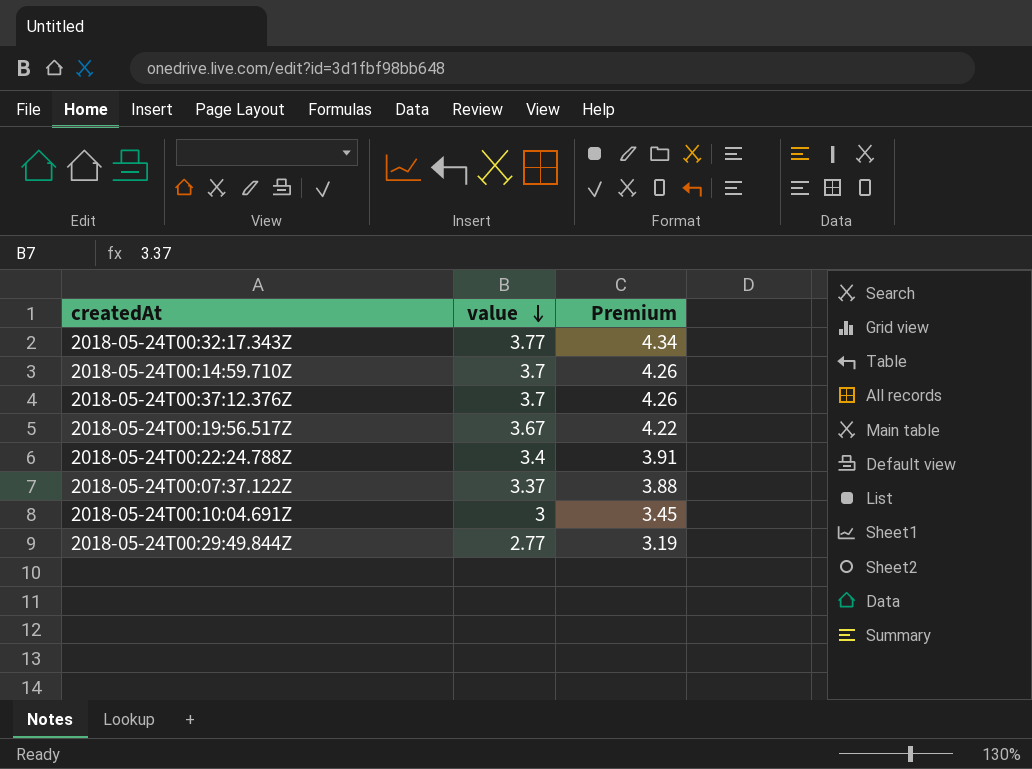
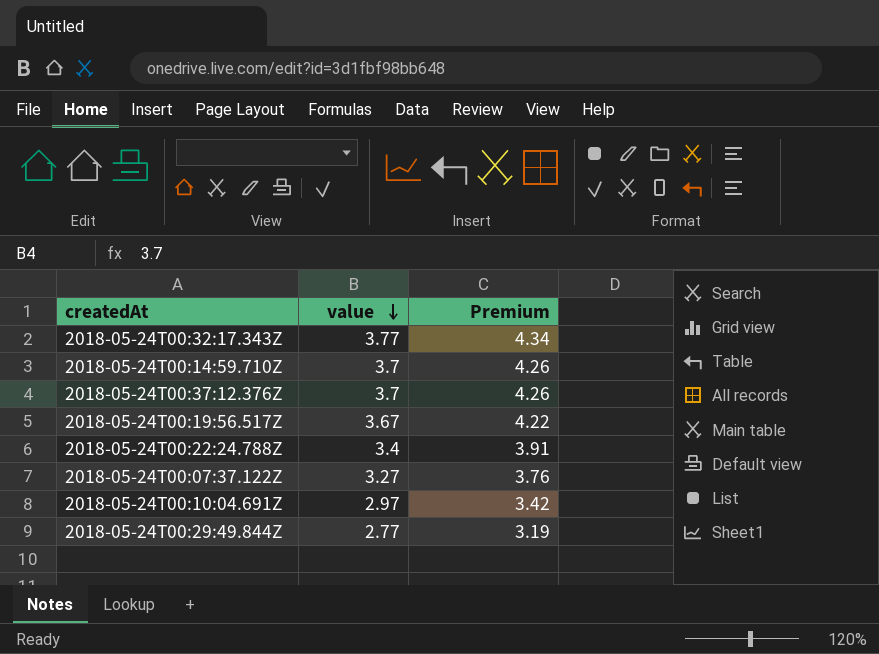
2018-05-24T00:07:37.122Z | value: 3.37 -> 3.27
2018-05-24T00:07:37.122Z | Premium: 3.88 -> 3.76
2018-05-24T00:10:04.691Z | value: 3 -> 2.97
2018-05-24T00:10:04.691Z | Premium: 3.45 -> 3.42

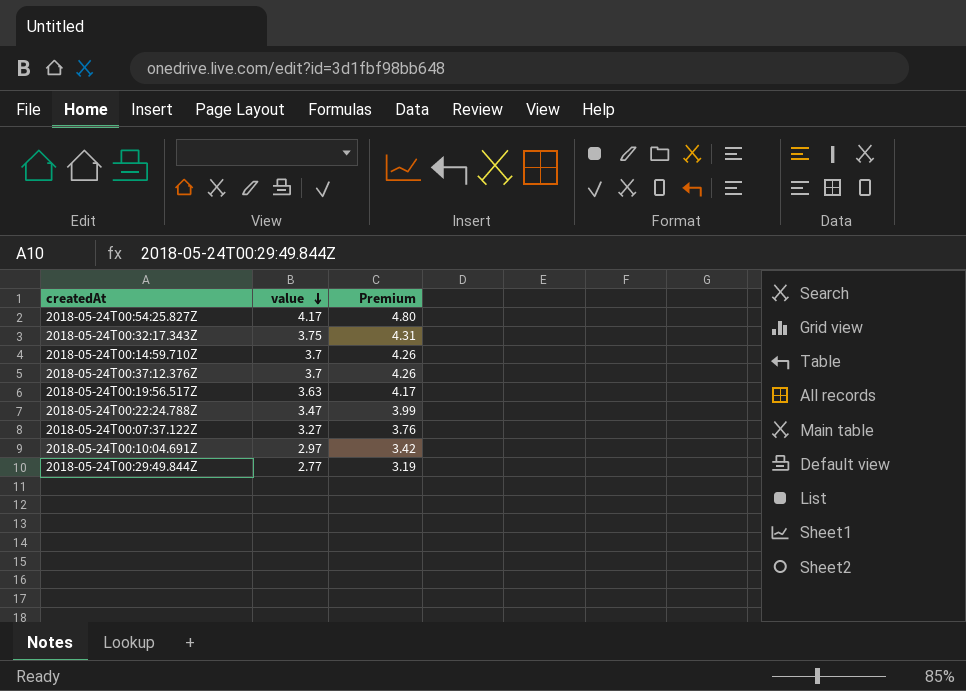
row 2018-05-24T00:54:25.827Z: none -> 4.17 | 4.80
2018-05-24T00:32:17.343Z | value: 3.77 -> 3.75
2018-05-24T00:32:17.343Z | Premium: 4.34 -> 4.31
2018-05-24T00:19:56.517Z | value: 3.67 -> 3.63
2018-05-24T00:19:56.517Z | Premium: 4.22 -> 4.17
2018-05-24T00:22:24.788Z | value: 3.4 -> 3.47
2018-05-24T00:22:24.788Z | Premium: 3.91 -> 3.99

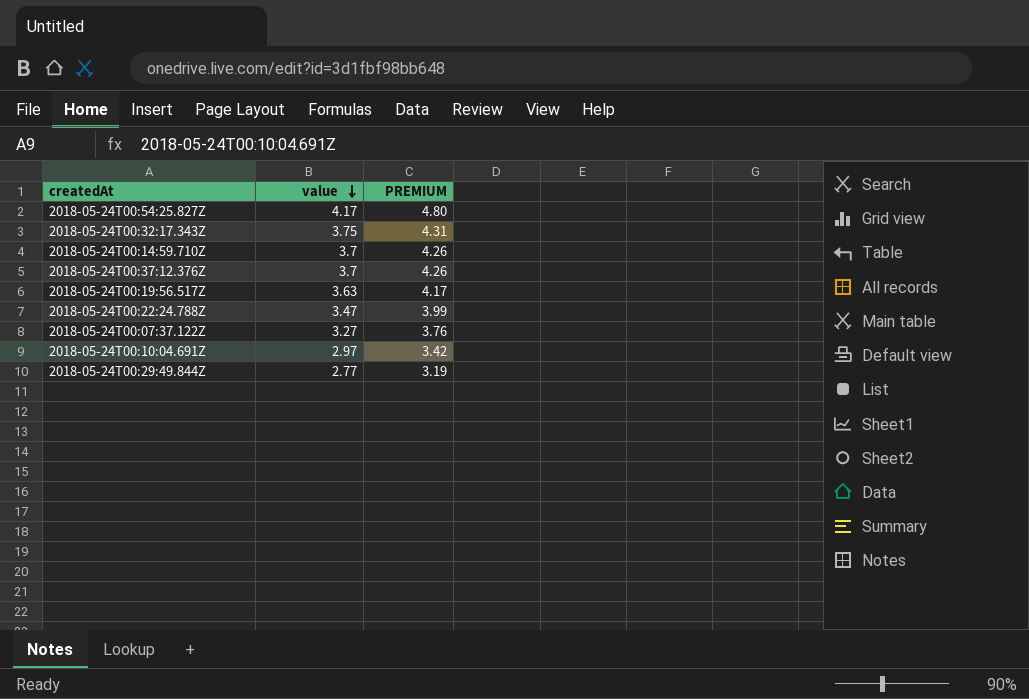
column name: Premium -> PREMIUM

